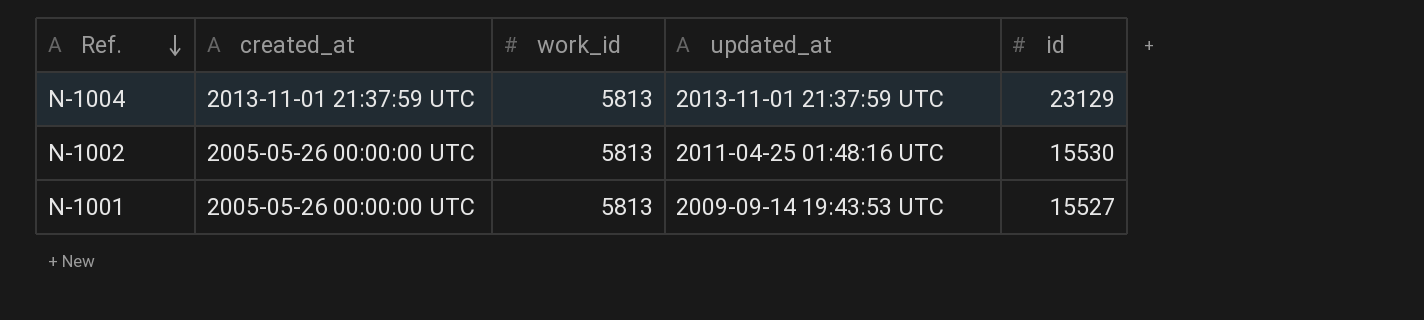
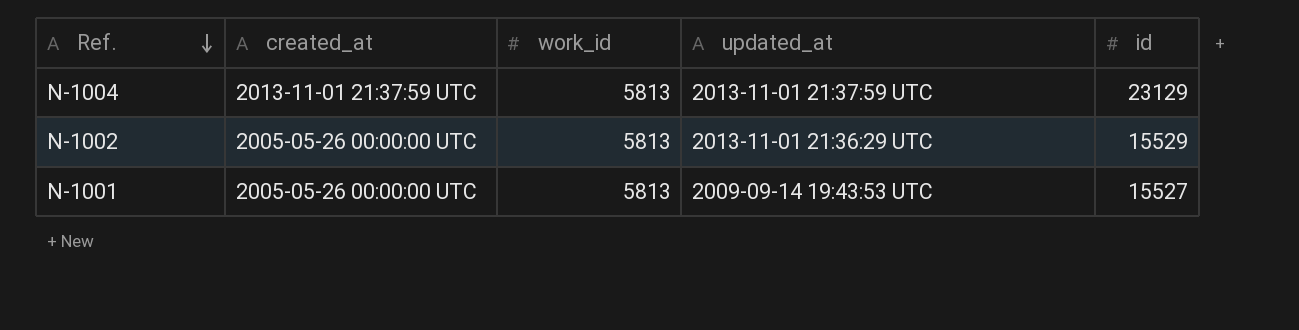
N-1002 | updated_at: 2011-04-25 01:48:16 UTC -> 2013-11-01 21:36:29 UTC
N-1002 | id: 15530 -> 15529

